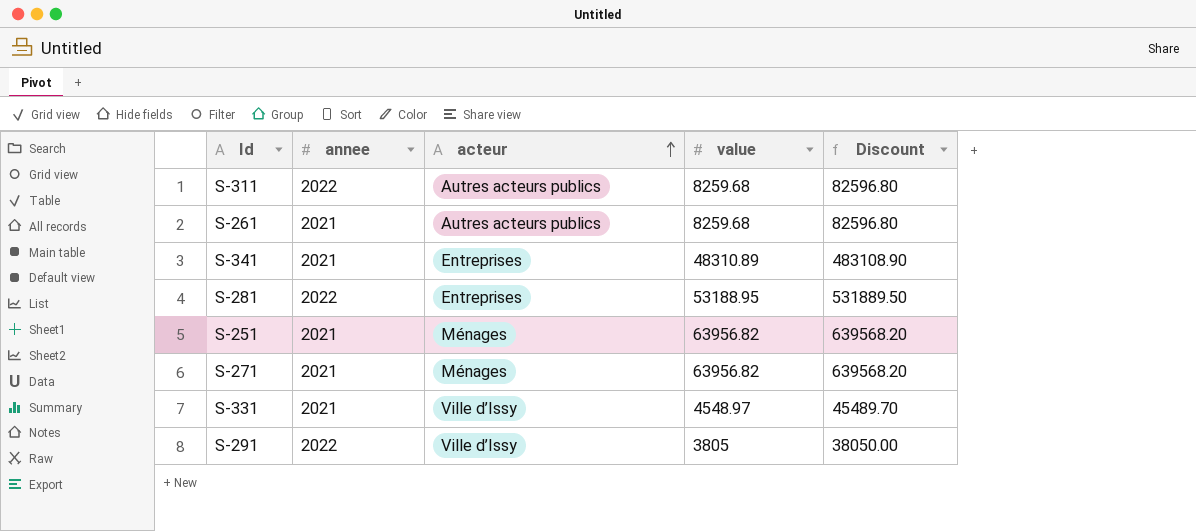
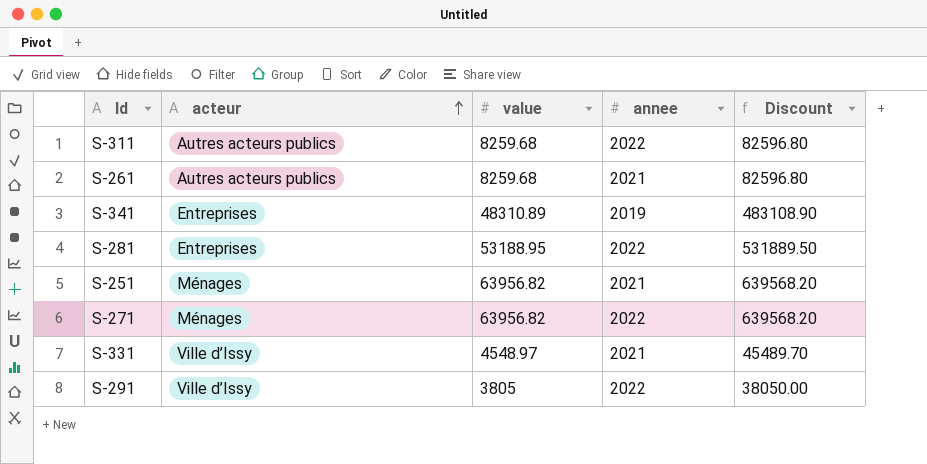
column annee | position: 2 -> 4
S-341 | annee: 2021 -> 2019
S-271 | annee: 2021 -> 2022

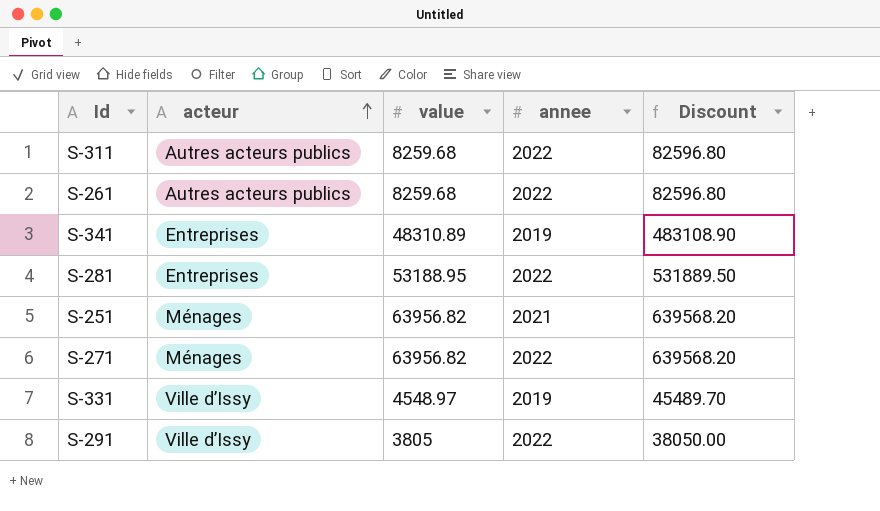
S-261 | annee: 2021 -> 2022
S-331 | annee: 2021 -> 2019

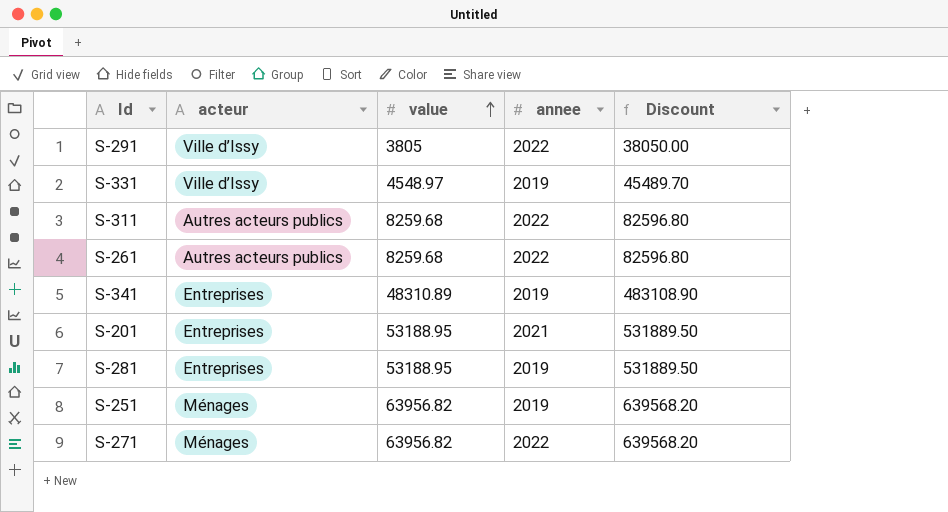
row order: acteur ascending -> value ascending
row S-201: none -> Entreprises | 53188.95 | 2021 | 531889.50
S-281 | annee: 2022 -> 2019
S-251 | annee: 2021 -> 2019

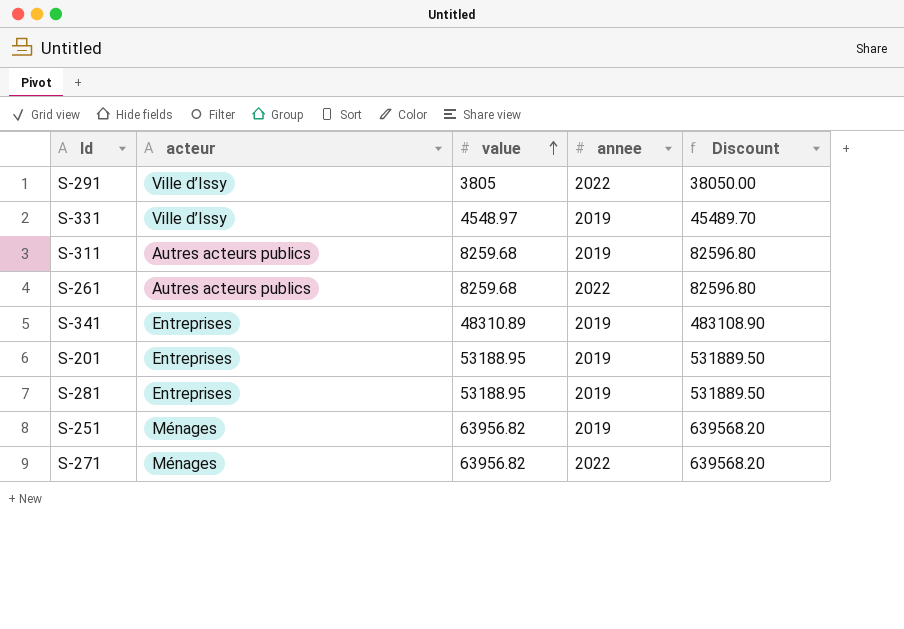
S-311 | annee: 2022 -> 2019
S-201 | annee: 2021 -> 2019

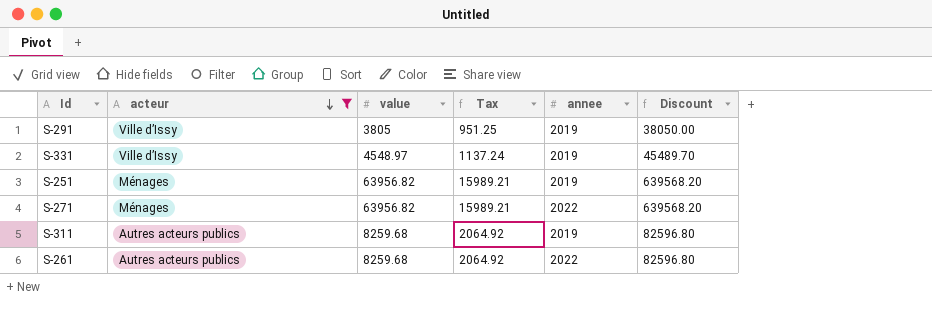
filter: none -> acteur != Entreprises
row order: value ascending -> acteur descending
column Tax | formula: none -> [value] * 0.25
S-291 | annee: 2022 -> 2019

